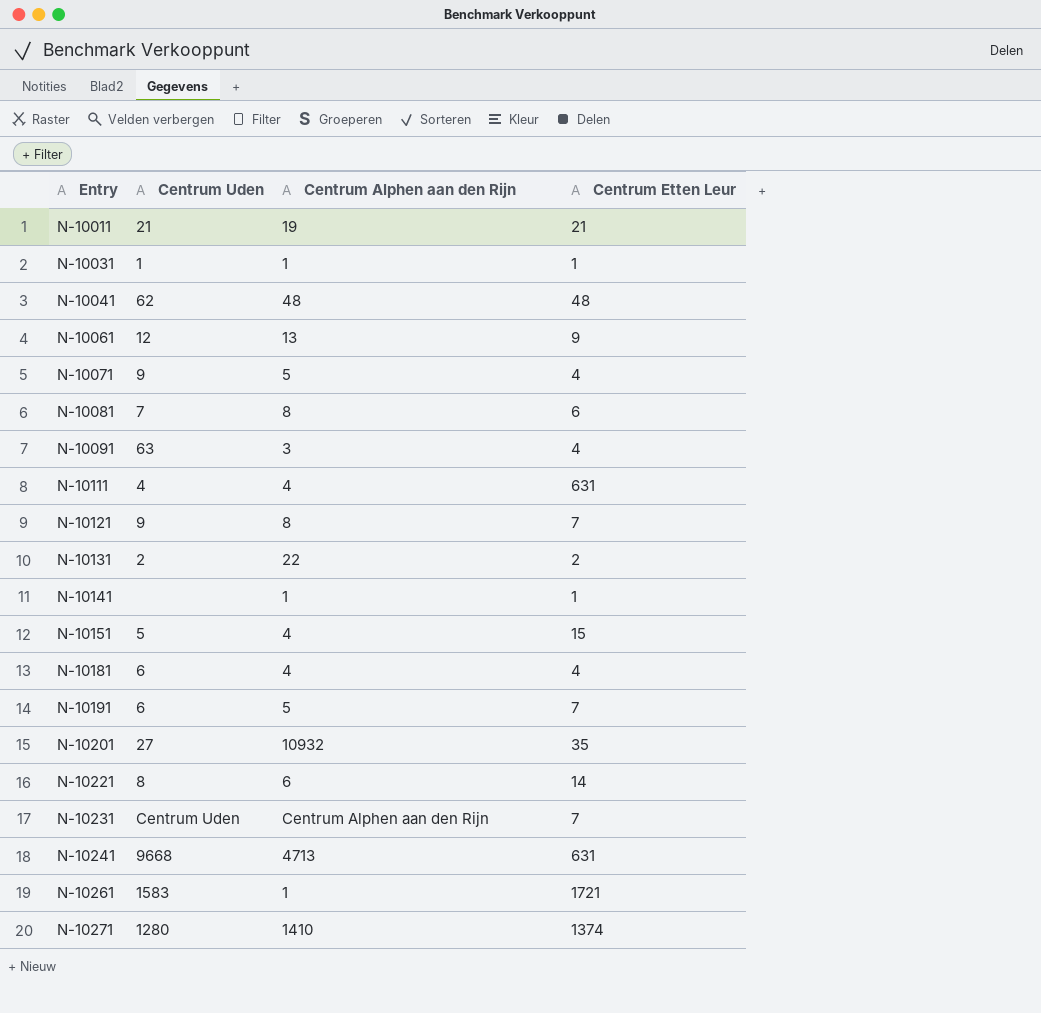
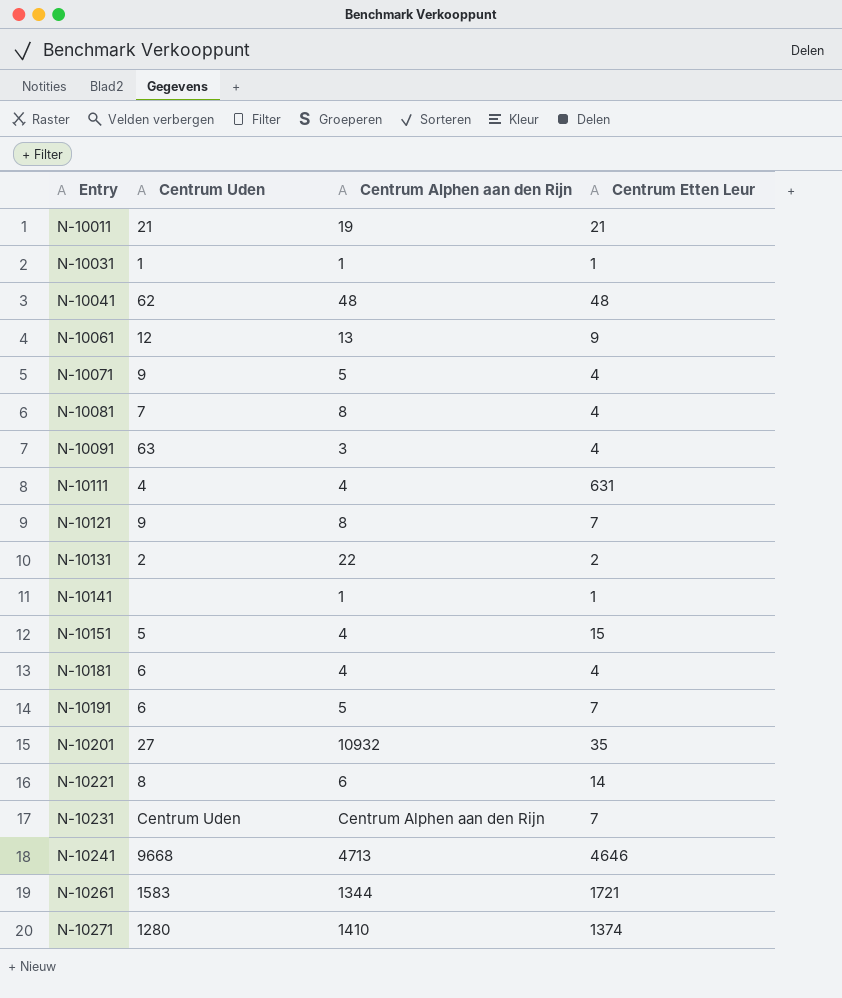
N-10081 | Centrum Etten Leur: 6 -> 4
N-10241 | Centrum Etten Leur: 631 -> 4646
N-10261 | Centrum Alphen aan den Rijn: 1 -> 1344

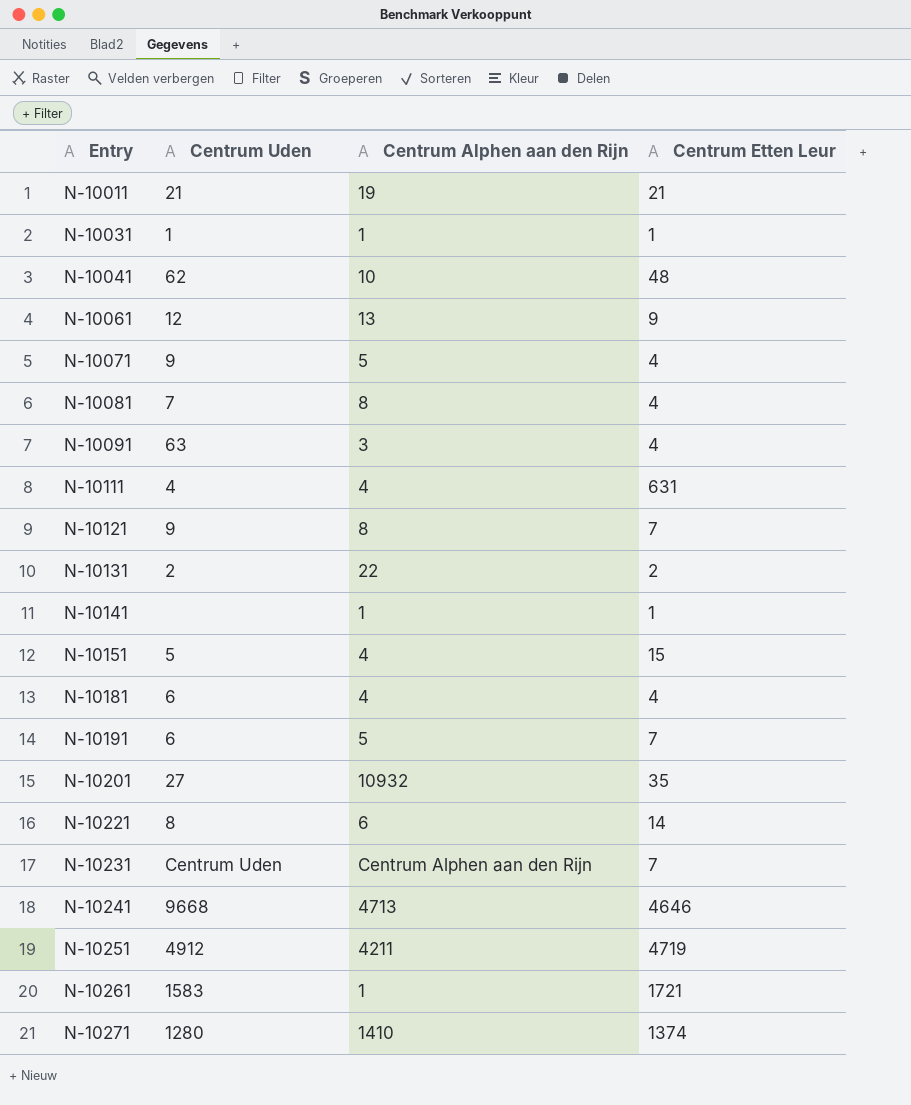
N-10041 | Centrum Alphen aan den Rijn: 48 -> 10
row N-10251: none -> 4912 | 4211 | 4719
N-10261 | Centrum Alphen aan den Rijn: 1344 -> 1

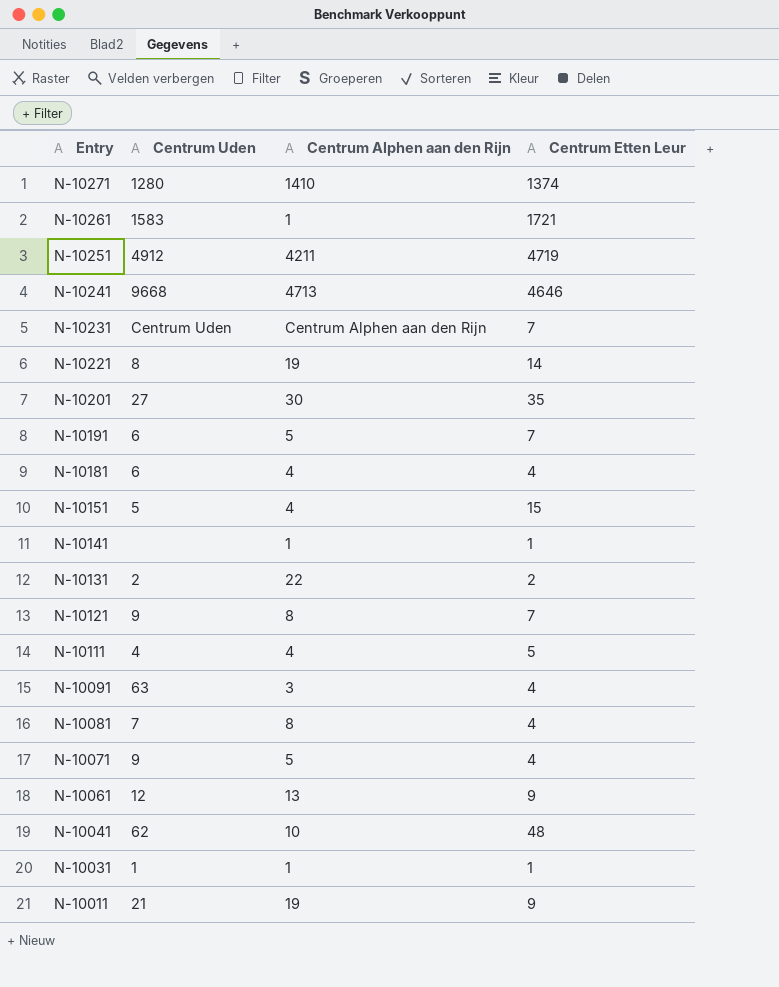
row order: Entry ascending -> Entry descending
N-10221 | Centrum Alphen aan den Rijn: 6 -> 19
N-10201 | Centrum Alphen aan den Rijn: 10932 -> 30
N-10111 | Centrum Etten Leur: 631 -> 5
N-10011 | Centrum Etten Leur: 21 -> 9

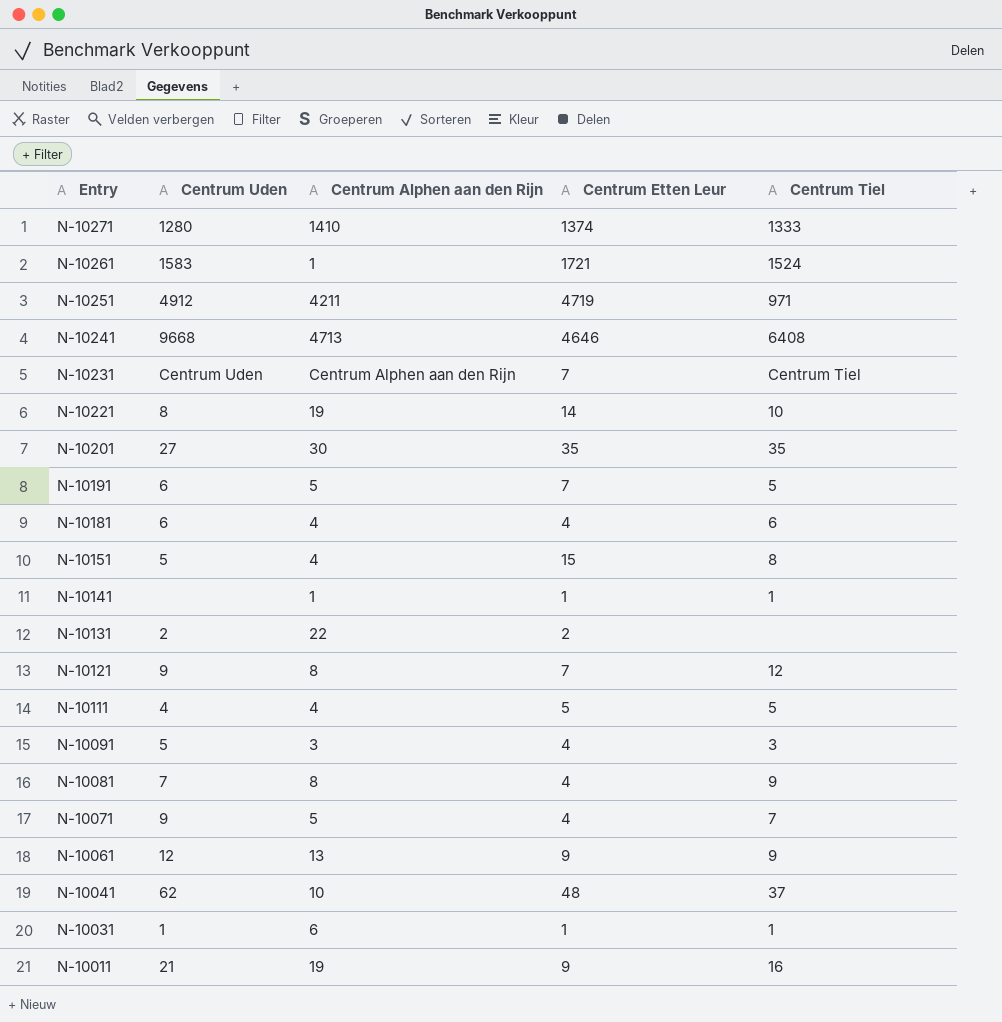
column Centrum Tiel | position: none -> 5
N-10091 | Centrum Uden: 63 -> 5
N-10031 | Centrum Alphen aan den Rijn: 1 -> 6

